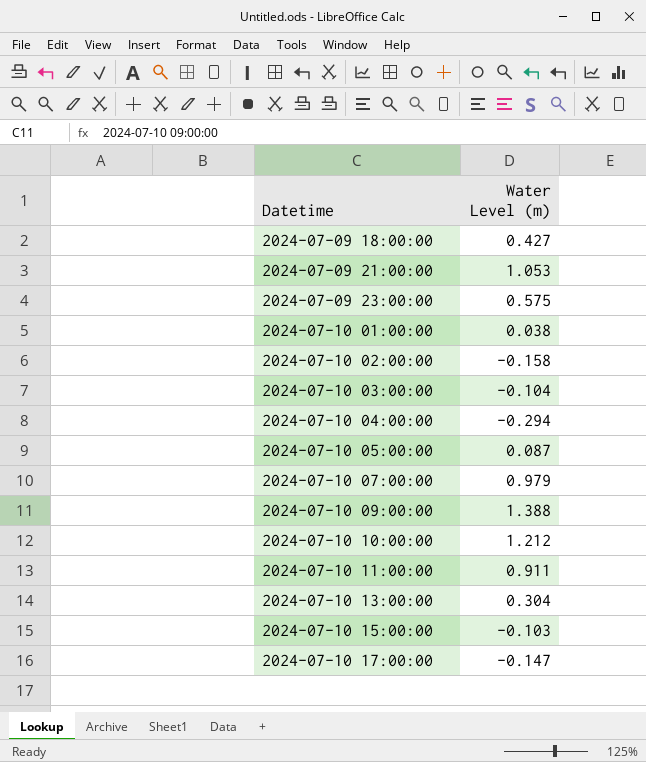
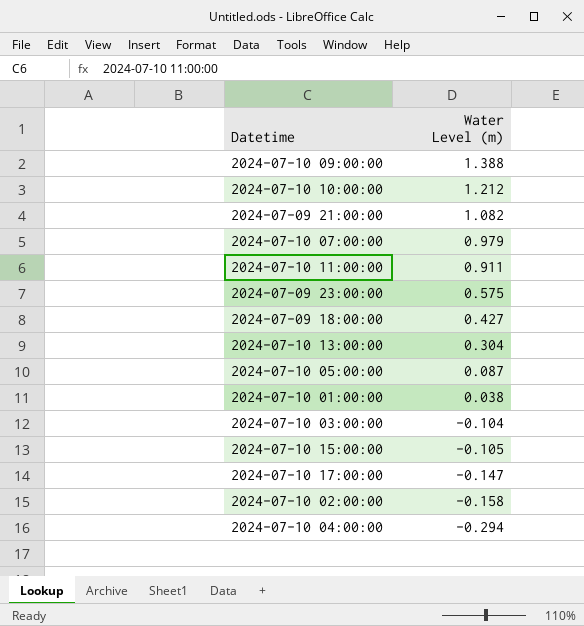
row order: Datetime ascending -> Water Level (m) descending
2024-07-09 21:00:00 | Water Level (m): 1.053 -> 1.082
2024-07-10 15:00:00 | Water Level (m): -0.103 -> -0.105

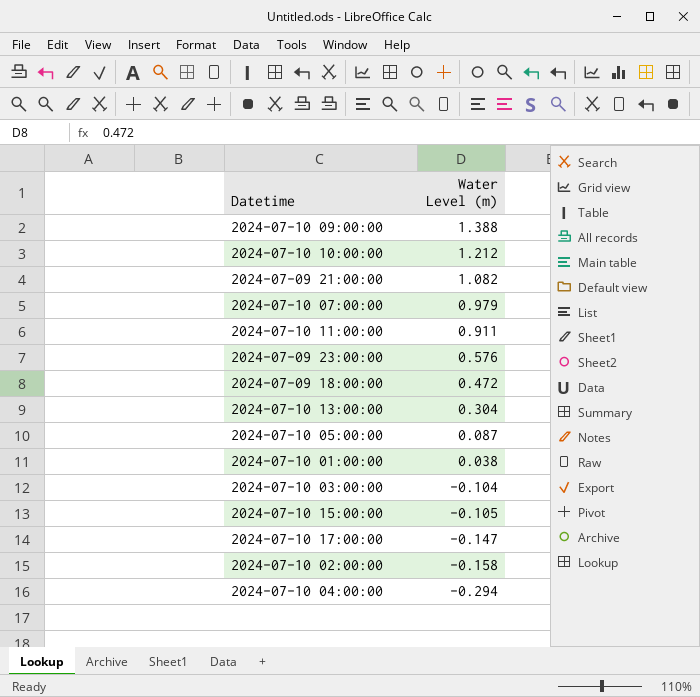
2024-07-09 23:00:00 | Water Level (m): 0.575 -> 0.576
2024-07-09 18:00:00 | Water Level (m): 0.427 -> 0.472

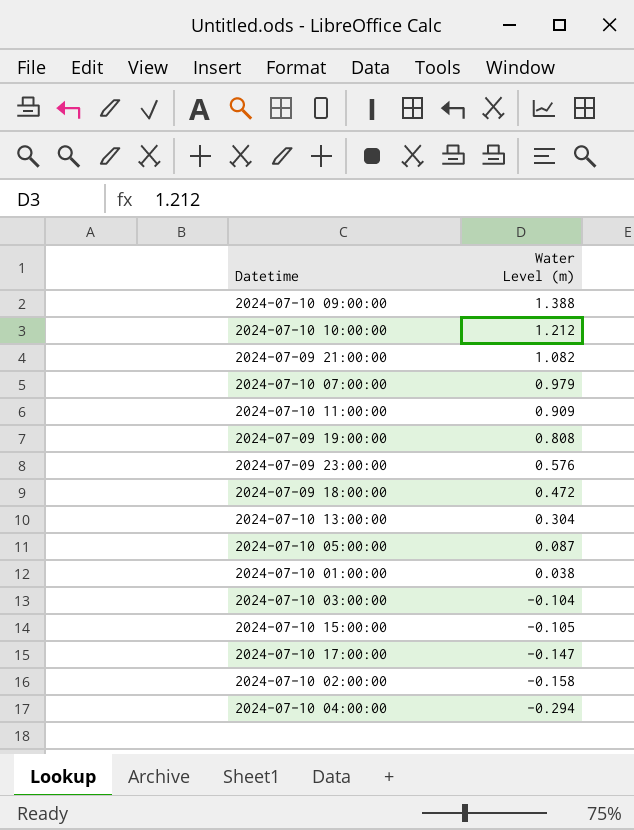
2024-07-10 11:00:00 | Water Level (m): 0.911 -> 0.909
row 2024-07-09 19:00:00: none -> 0.808

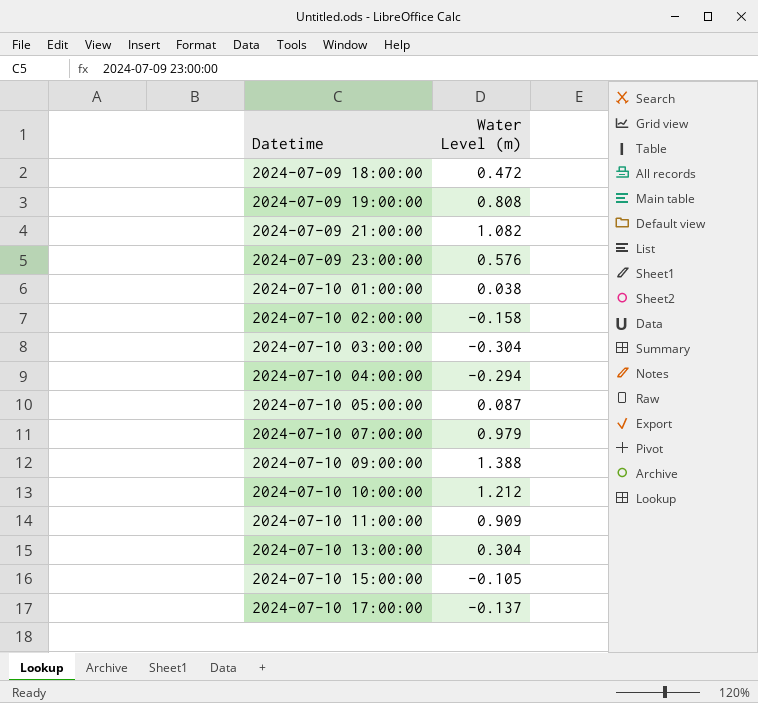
row order: Water Level (m) descending -> Datetime ascending
2024-07-10 03:00:00 | Water Level (m): -0.104 -> -0.304
2024-07-10 17:00:00 | Water Level (m): -0.147 -> -0.137

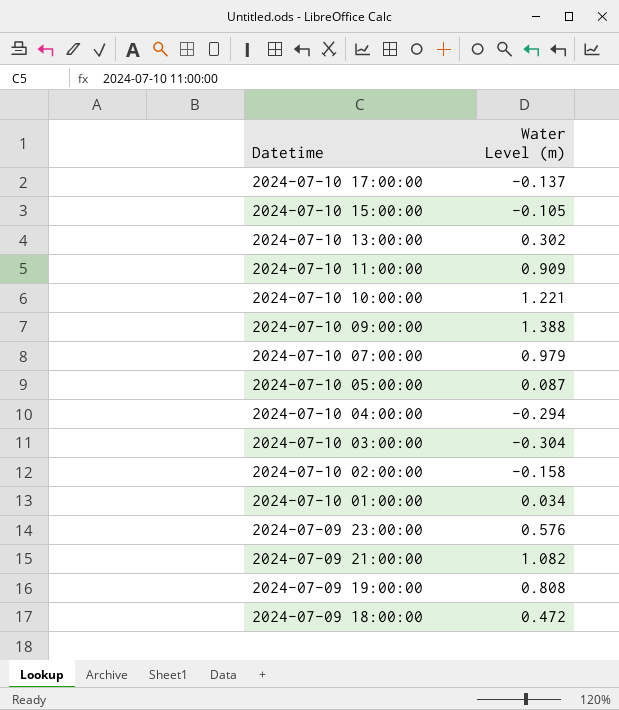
row order: Datetime ascending -> Datetime descending
2024-07-10 13:00:00 | Water Level (m): 0.304 -> 0.302
2024-07-10 10:00:00 | Water Level (m): 1.212 -> 1.221
2024-07-10 01:00:00 | Water Level (m): 0.038 -> 0.034

